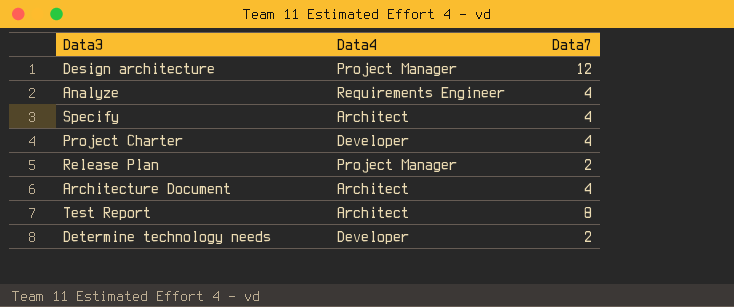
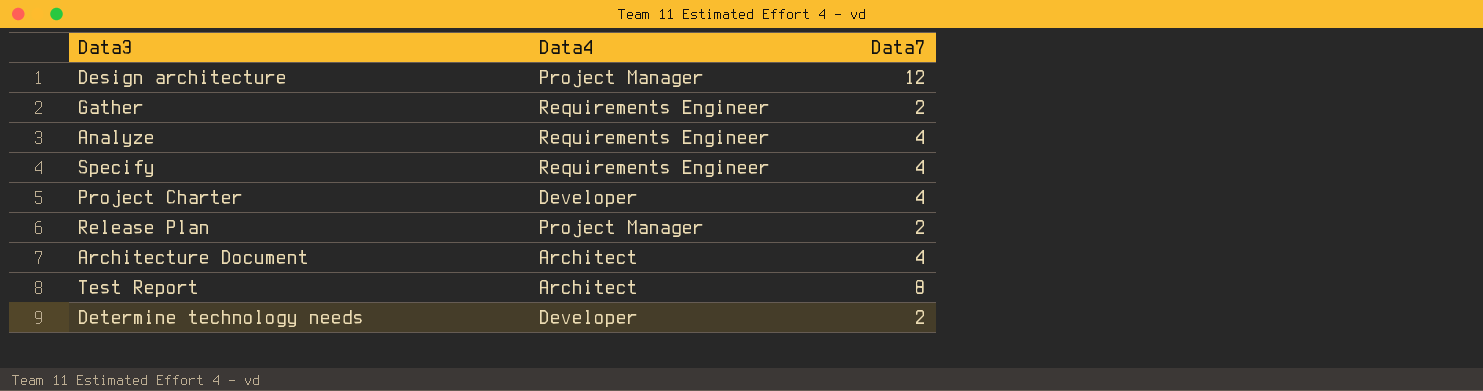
row Gather: none -> Requirements Engineer | 2
Specify | Data4: Architect -> Requirements Engineer

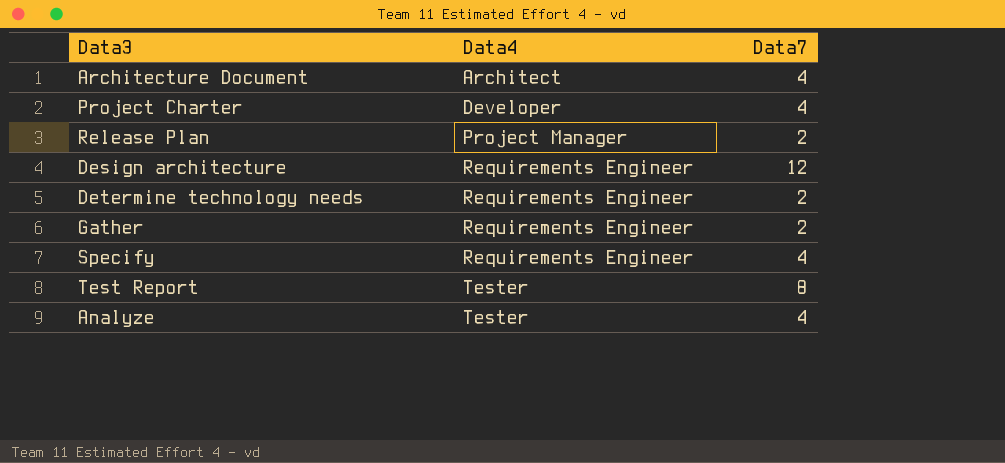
row order: none -> Data4 ascending
Design architecture | Data4: Project Manager -> Requirements Engineer
Determine technology needs | Data4: Developer -> Requirements Engineer
Test Report | Data4: Architect -> Tester
Analyze | Data4: Requirements Engineer -> Tester

